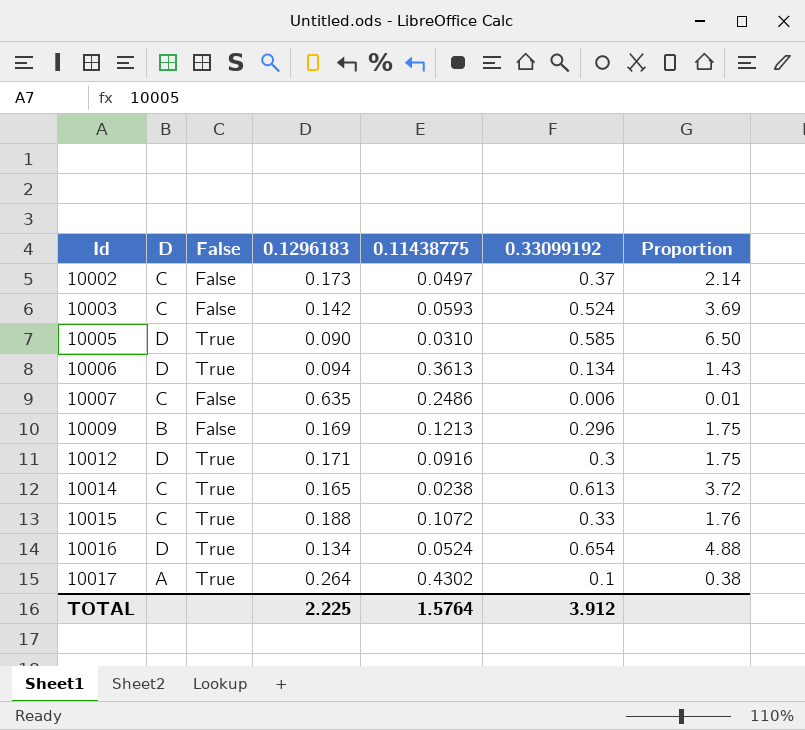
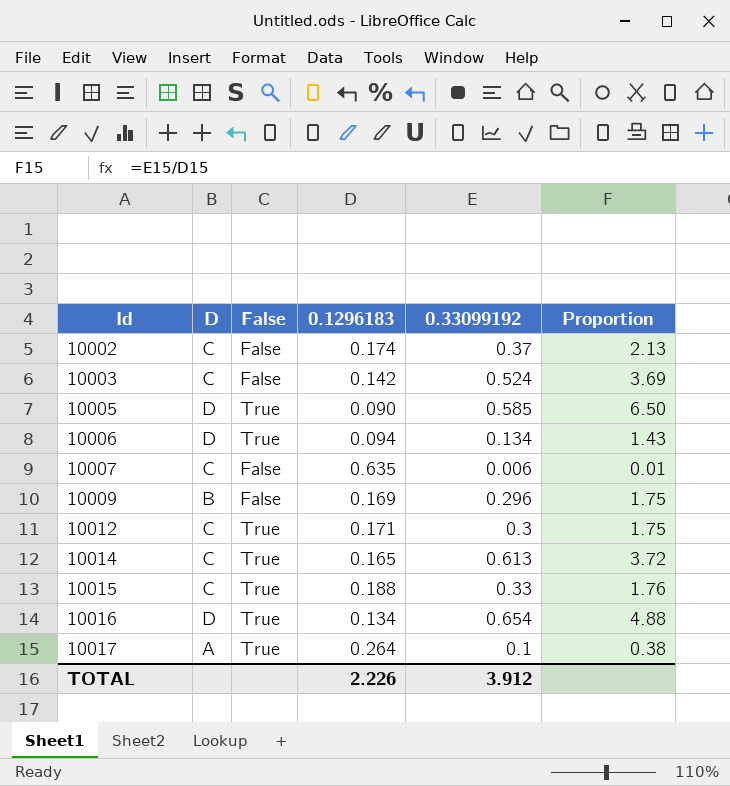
column 0.11438775 | position: 5 -> none
10002 | 0.1296183: 0.173 -> 0.174
10002 | Proportion: 2.14 -> 2.13
10012 | D: D -> C
TOTAL | 0.1296183: 2.225 -> 2.226

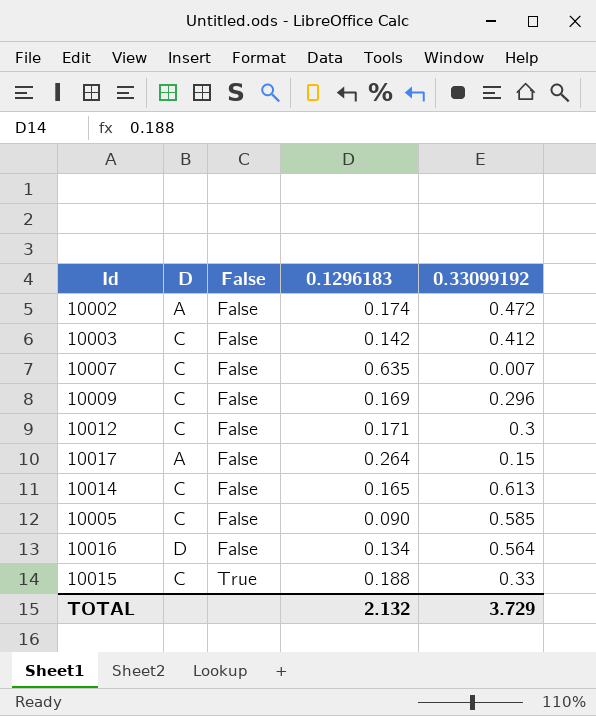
row order: Id ascending -> False ascending
column Proportion | formula: [0.33099192] / [0.1296183] -> none
row 10006: D | True | 0.094 | 0.134 | 1.43 -> none
10002 | D: C -> A
10002 | 0.33099192: 0.37 -> 0.472
10003 | 0.33099192: 0.524 -> 0.412
10007 | 0.33099192: 0.006 -> 0.007
10009 | D: B -> C
10012 | False: True -> False
10017 | False: True -> False
10017 | 0.33099192: 0.1 -> 0.15
10014 | False: True -> False
10005 | D: D -> C
10005 | False: True -> False
10016 | False: True -> False
10016 | 0.33099192: 0.654 -> 0.564
TOTAL | 0.1296183: 2.226 -> 2.132
TOTAL | 0.33099192: 3.912 -> 3.729

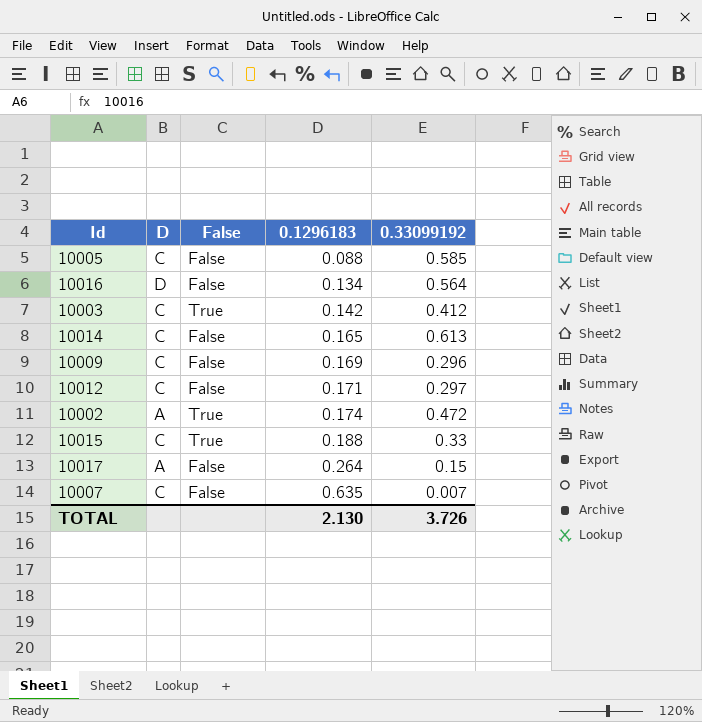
row order: False ascending -> 0.1296183 ascending
10005 | 0.1296183: 0.090 -> 0.088
10003 | False: False -> True
10012 | 0.33099192: 0.3 -> 0.297
10002 | False: False -> True
TOTAL | 0.1296183: 2.132 -> 2.130
TOTAL | 0.33099192: 3.729 -> 3.726

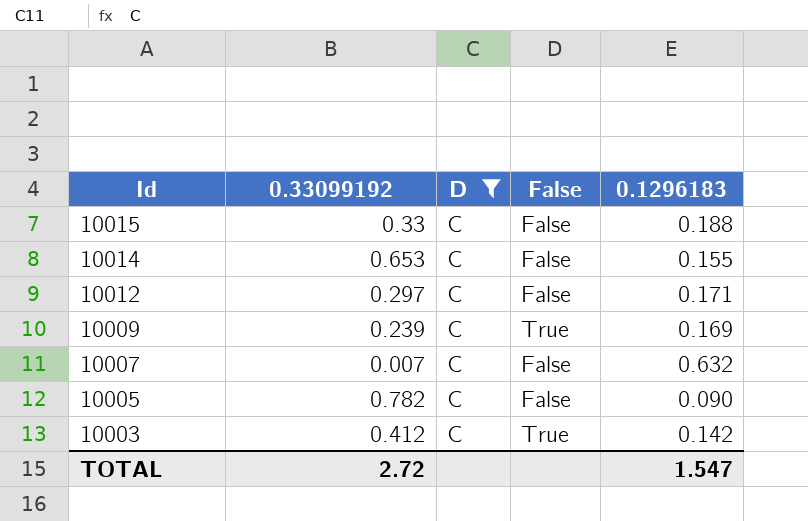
filter: none -> D = C
row order: 0.1296183 ascending -> Id descending
column 0.33099192 | position: 5 -> 2
10015 | False: True -> False
10014 | 0.33099192: 0.613 -> 0.653
10014 | 0.1296183: 0.165 -> 0.155
10009 | 0.33099192: 0.296 -> 0.239
10009 | False: False -> True
10007 | 0.1296183: 0.635 -> 0.632
10005 | 0.33099192: 0.585 -> 0.782
10005 | 0.1296183: 0.088 -> 0.090
TOTAL | 0.33099192: 3.726 -> 2.72
TOTAL | 0.1296183: 2.130 -> 1.547

